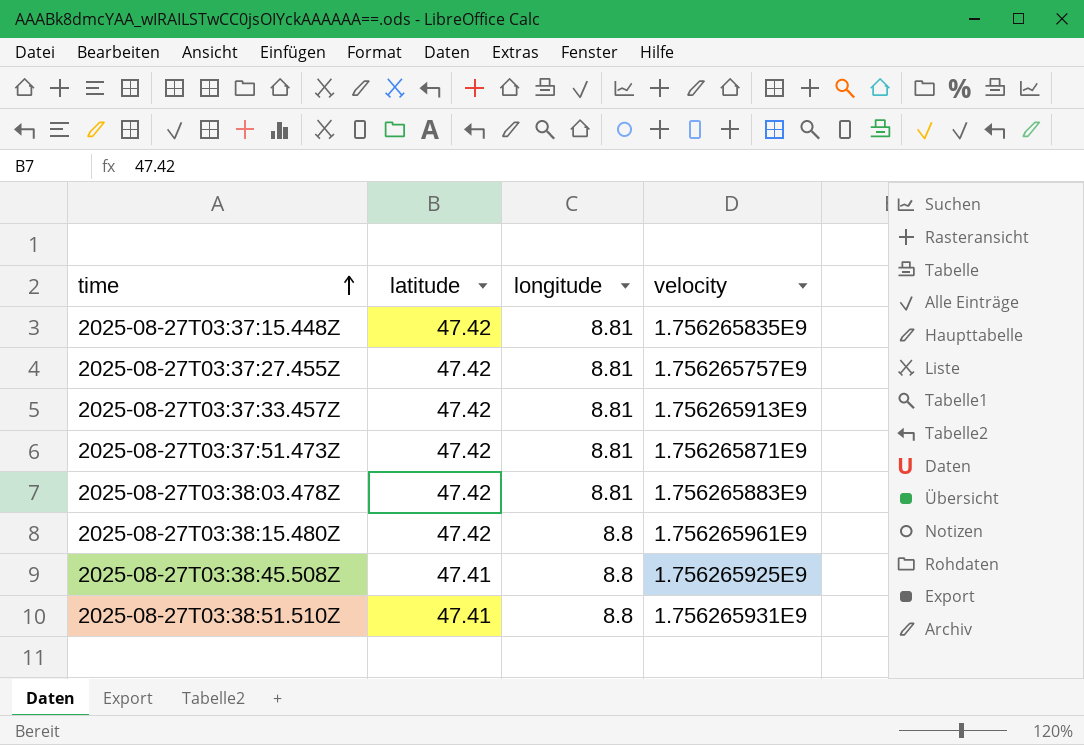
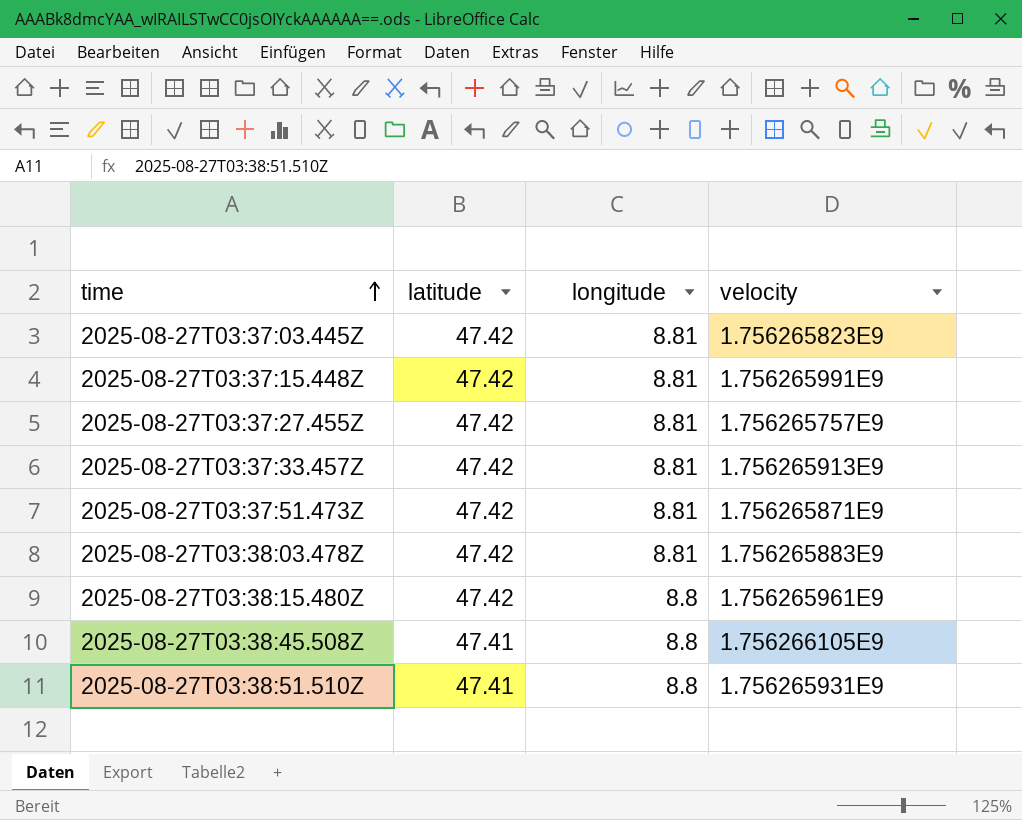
row 2025-08-27T03:37:03.445Z: none -> 47.42 | 8.81 | 1.756265823E9
2025-08-27T03:37:15.448Z | velocity: 1.756265835E9 -> 1.756265991E9
2025-08-27T03:38:45.508Z | velocity: 1.756265925E9 -> 1.756266105E9

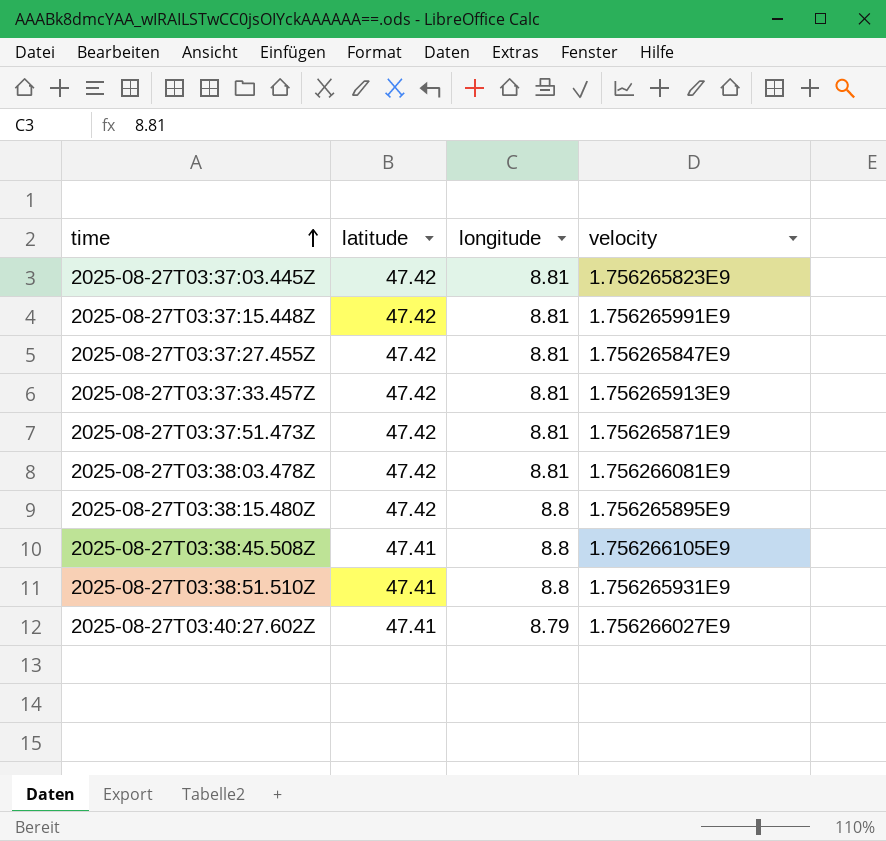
2025-08-27T03:37:27.455Z | velocity: 1.756265757E9 -> 1.756265847E9
2025-08-27T03:38:03.478Z | velocity: 1.756265883E9 -> 1.756266081E9
2025-08-27T03:38:15.480Z | velocity: 1.756265961E9 -> 1.756265895E9
row 2025-08-27T03:40:27.602Z: none -> 47.41 | 8.79 | 1.756266027E9

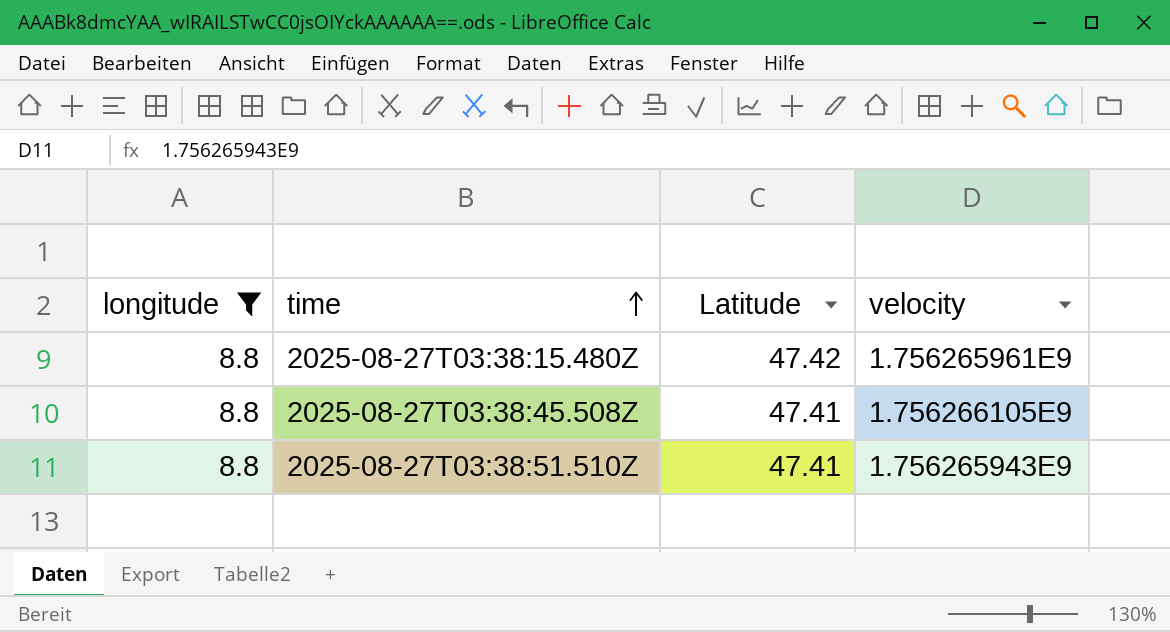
filter: none -> longitude = 8.8
column longitude | position: 3 -> 1
column name: latitude -> Latitude
2025-08-27T03:38:15.480Z | velocity: 1.756265895E9 -> 1.756265961E9
2025-08-27T03:38:51.510Z | velocity: 1.756265931E9 -> 1.756265943E9

